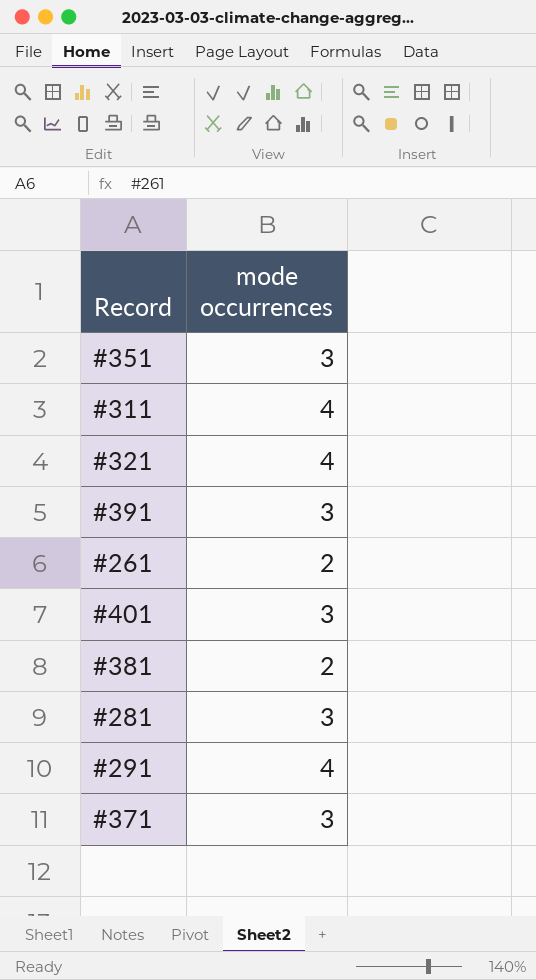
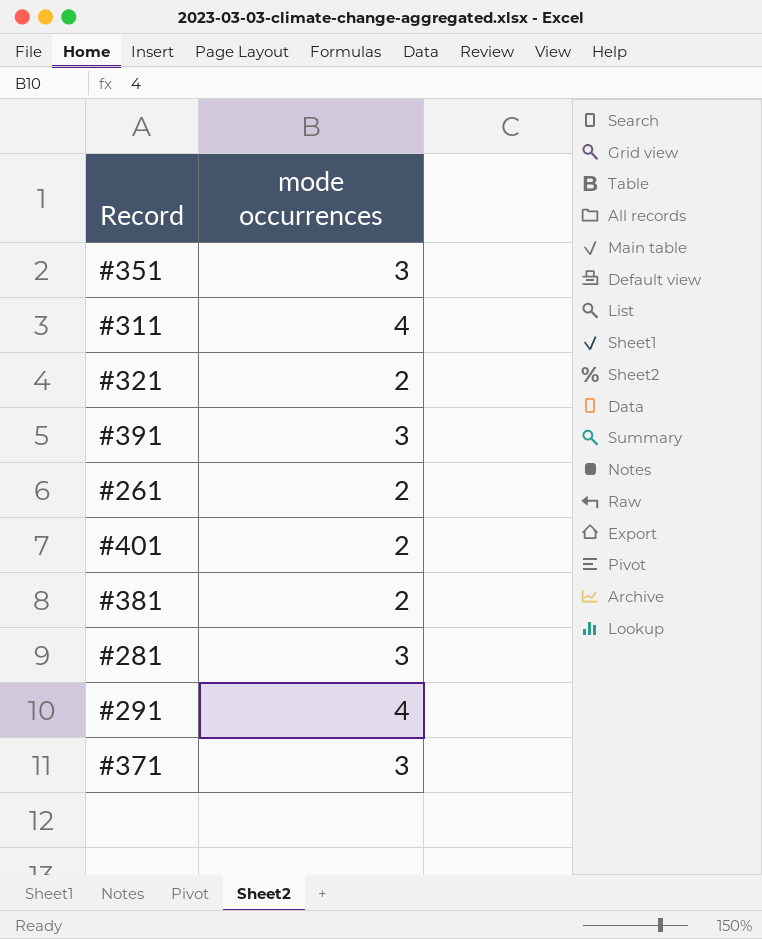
#321 | mode occurrences: 4 -> 2
#401 | mode occurrences: 3 -> 2

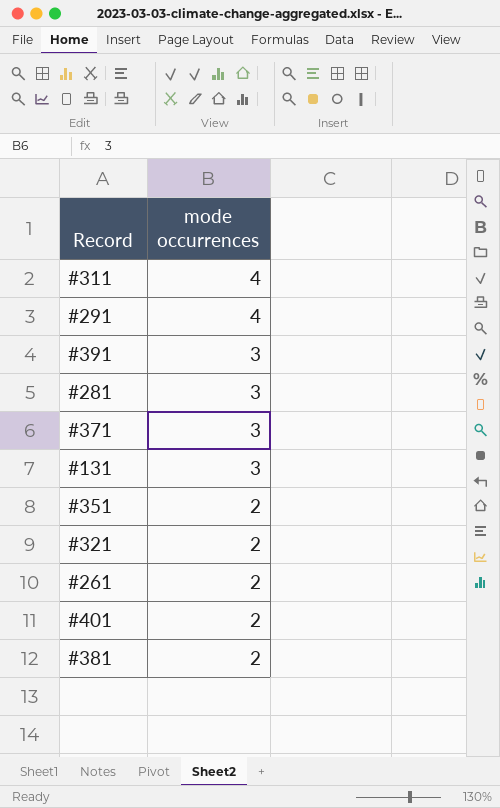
row order: none -> mode occurrences descending
row #131: none -> 3
#351 | mode occurrences: 3 -> 2

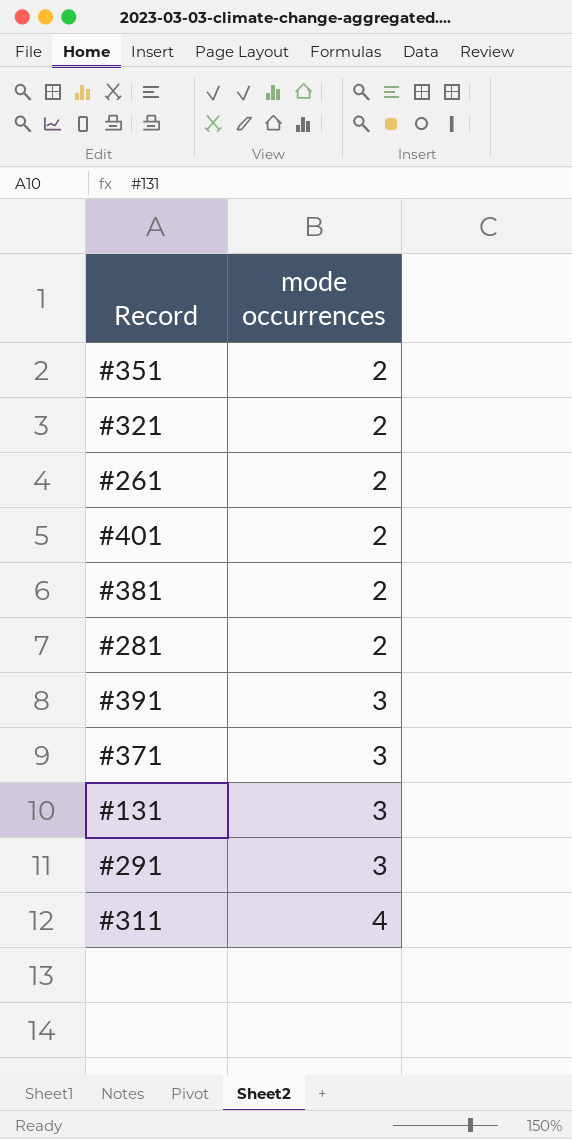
row order: mode occurrences descending -> mode occurrences ascending
#281 | mode occurrences: 3 -> 2
#291 | mode occurrences: 4 -> 3

